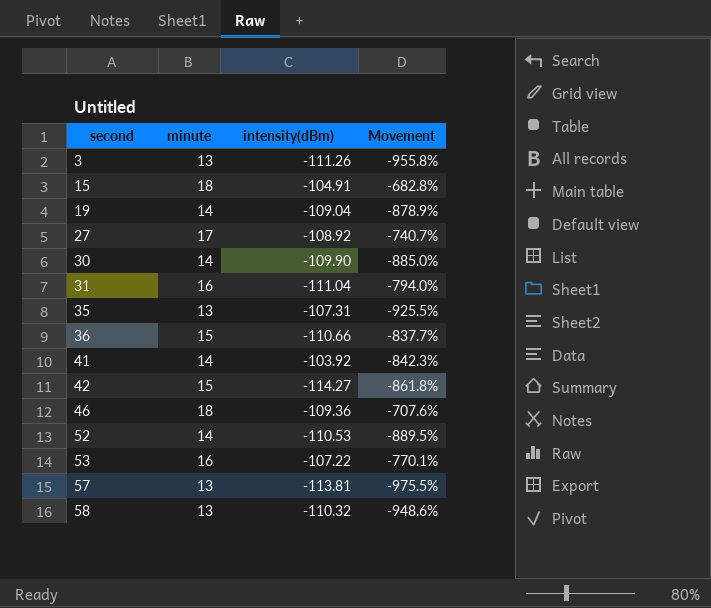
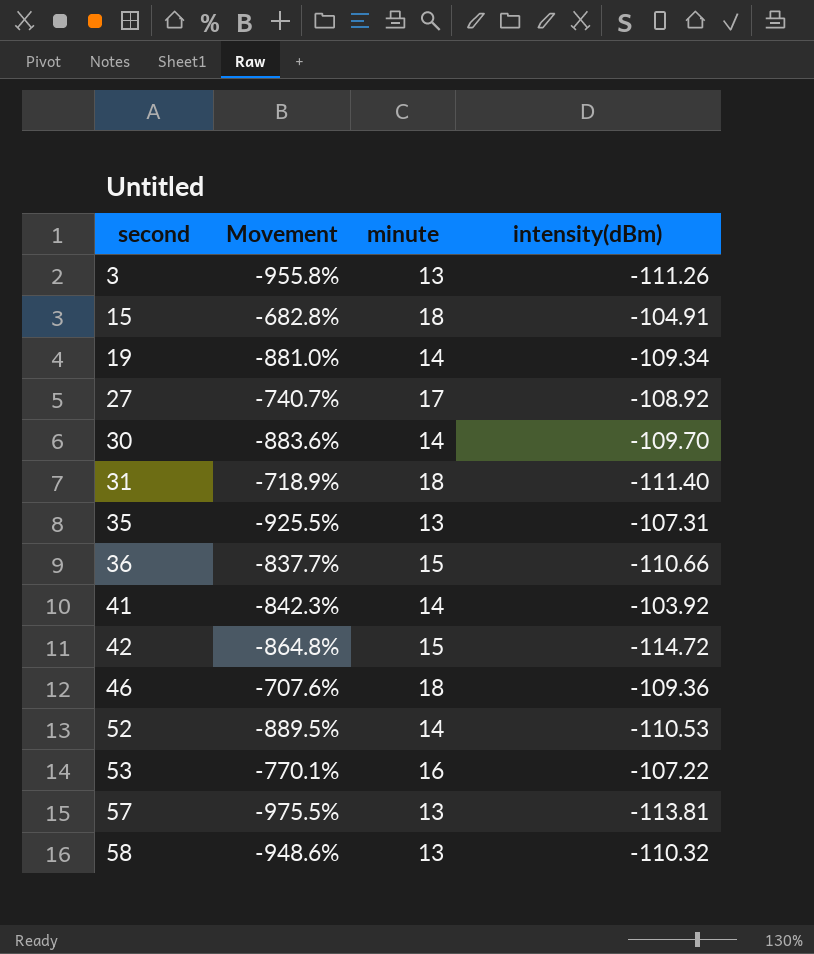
column Movement | position: 4 -> 2
19 | Movement: -878.9% -> -881.0%
19 | intensity(dBm): -109.04 -> -109.34
30 | Movement: -885.0% -> -883.6%
30 | intensity(dBm): -109.90 -> -109.70
31 | Movement: -794.0% -> -718.9%
31 | minute: 16 -> 18
31 | intensity(dBm): -111.04 -> -111.40
42 | Movement: -861.8% -> -864.8%
42 | intensity(dBm): -114.27 -> -114.72

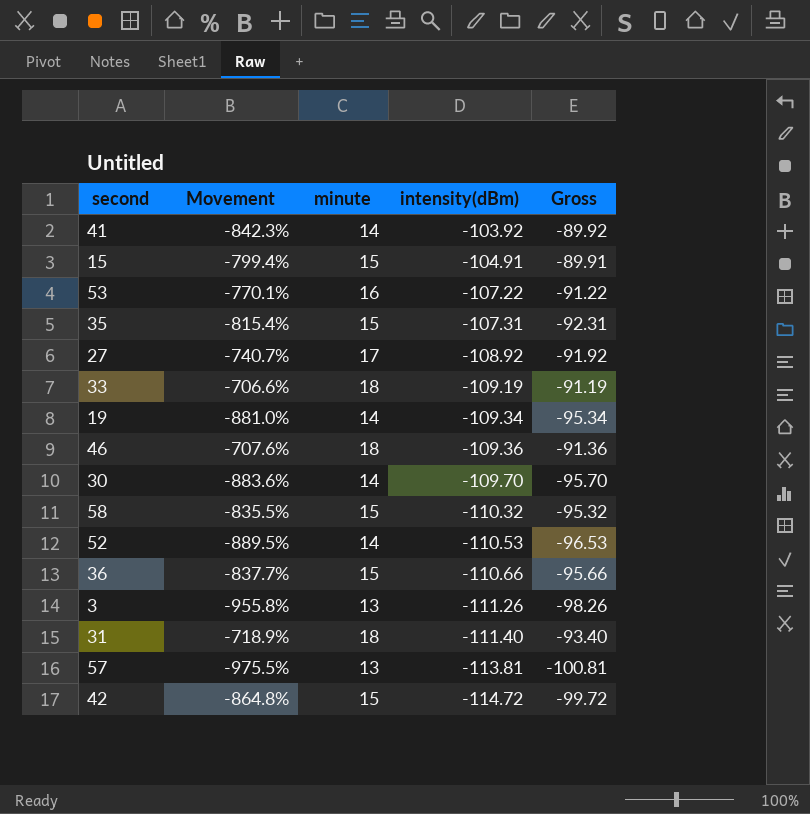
row order: second ascending -> intensity(dBm) descending
column Gross | formula: none -> [minute] + [intensity(dBm)]
15 | Movement: -682.8% -> -799.4%
15 | minute: 18 -> 15
35 | Movement: -925.5% -> -815.4%
35 | minute: 13 -> 15
row 33: none -> -706.6% | 18 | -109.19 | -91.19
58 | Movement: -948.6% -> -835.5%
58 | minute: 13 -> 15

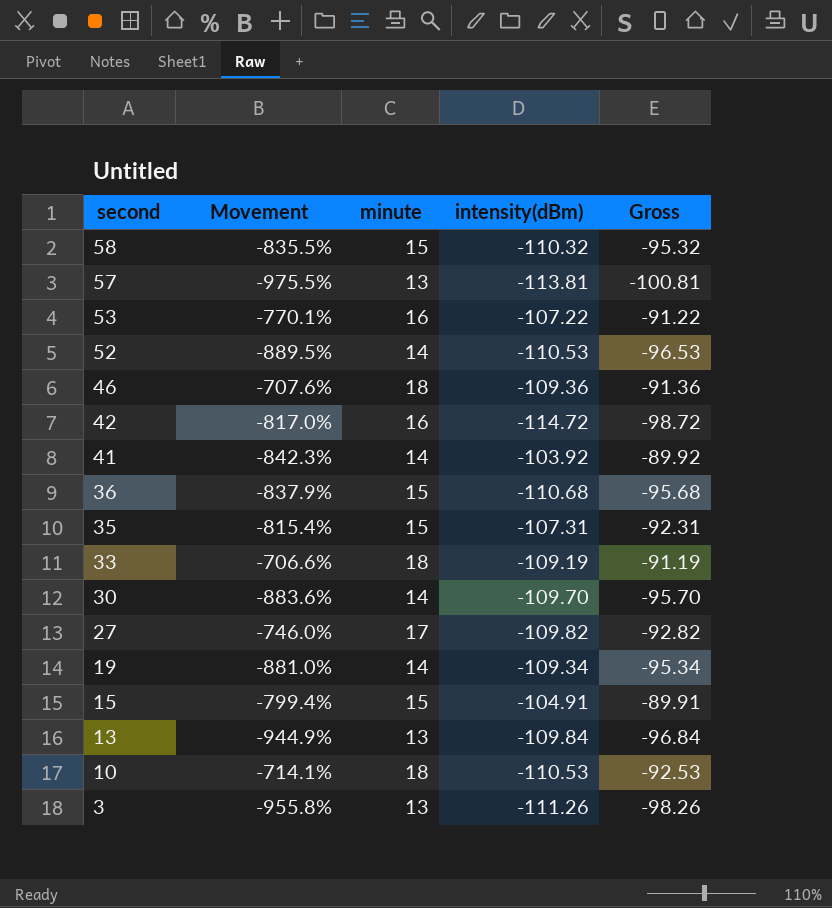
row order: intensity(dBm) descending -> second descending
row 31: -718.9% | 18 | -111.40 | -93.40 -> none
42 | Movement: -864.8% -> -817.0%
42 | minute: 15 -> 16
42 | Gross: -99.72 -> -98.72
36 | Movement: -837.7% -> -837.9%
36 | intensity(dBm): -110.66 -> -110.68
36 | Gross: -95.66 -> -95.68
27 | Movement: -740.7% -> -746.0%
27 | intensity(dBm): -108.92 -> -109.82
27 | Gross: -91.92 -> -92.82
row 13: none -> -944.9% | 13 | -109.84 | -96.84
row 10: none -> -714.1% | 18 | -110.53 | -92.53

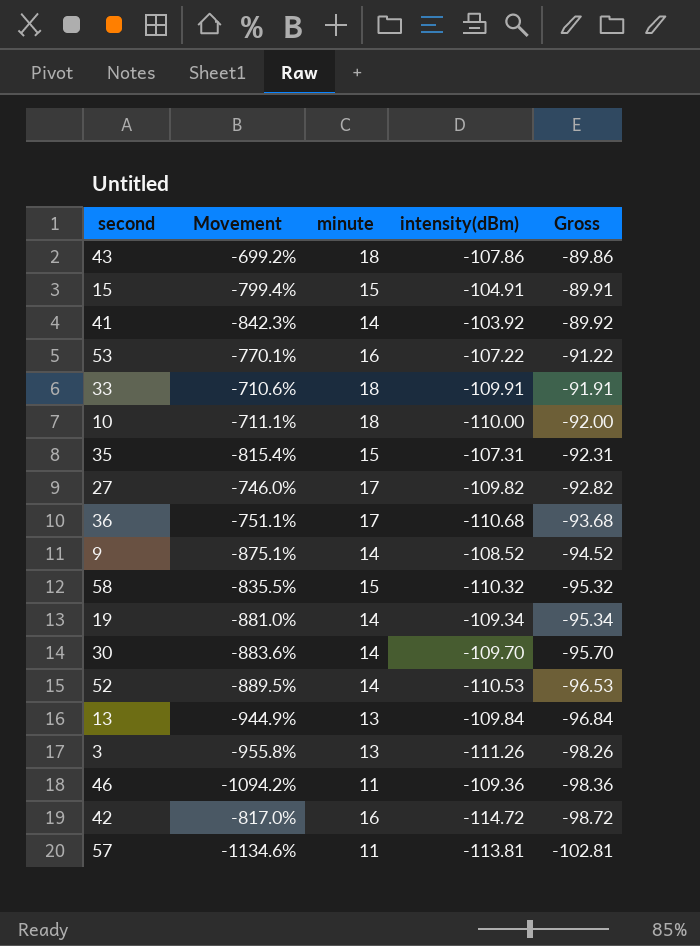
row order: second descending -> Gross descending
row 43: none -> -699.2% | 18 | -107.86 | -89.86
33 | Movement: -706.6% -> -710.6%
33 | intensity(dBm): -109.19 -> -109.91
33 | Gross: -91.19 -> -91.91
10 | Movement: -714.1% -> -711.1%
10 | intensity(dBm): -110.53 -> -110.00
10 | Gross: -92.53 -> -92.00
36 | Movement: -837.9% -> -751.1%
36 | minute: 15 -> 17
36 | Gross: -95.68 -> -93.68
row 9: none -> -875.1% | 14 | -108.52 | -94.52
46 | Movement: -707.6% -> -1094.2%
46 | minute: 18 -> 11
46 | Gross: -91.36 -> -98.36
57 | Movement: -975.5% -> -1134.6%
57 | minute: 13 -> 11
57 | Gross: -100.81 -> -102.81

